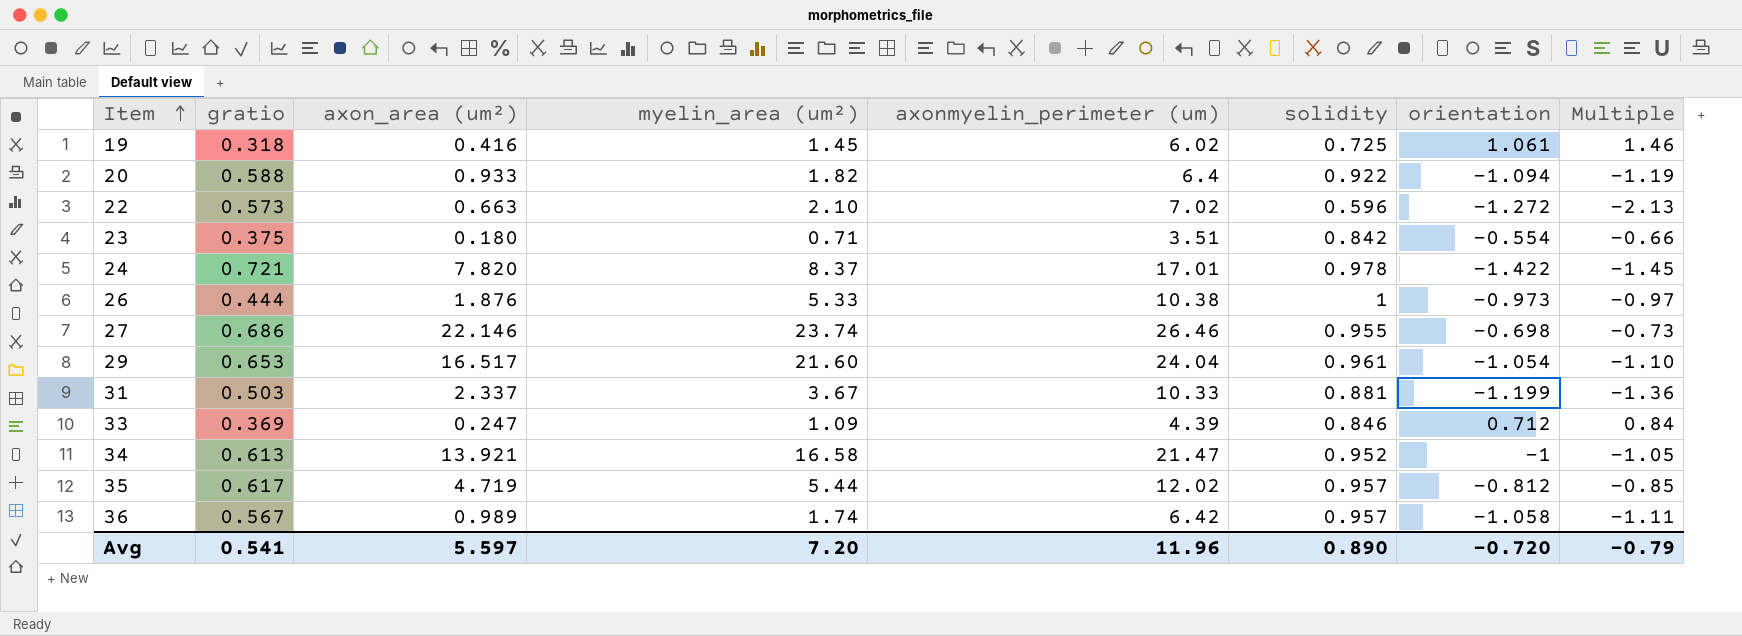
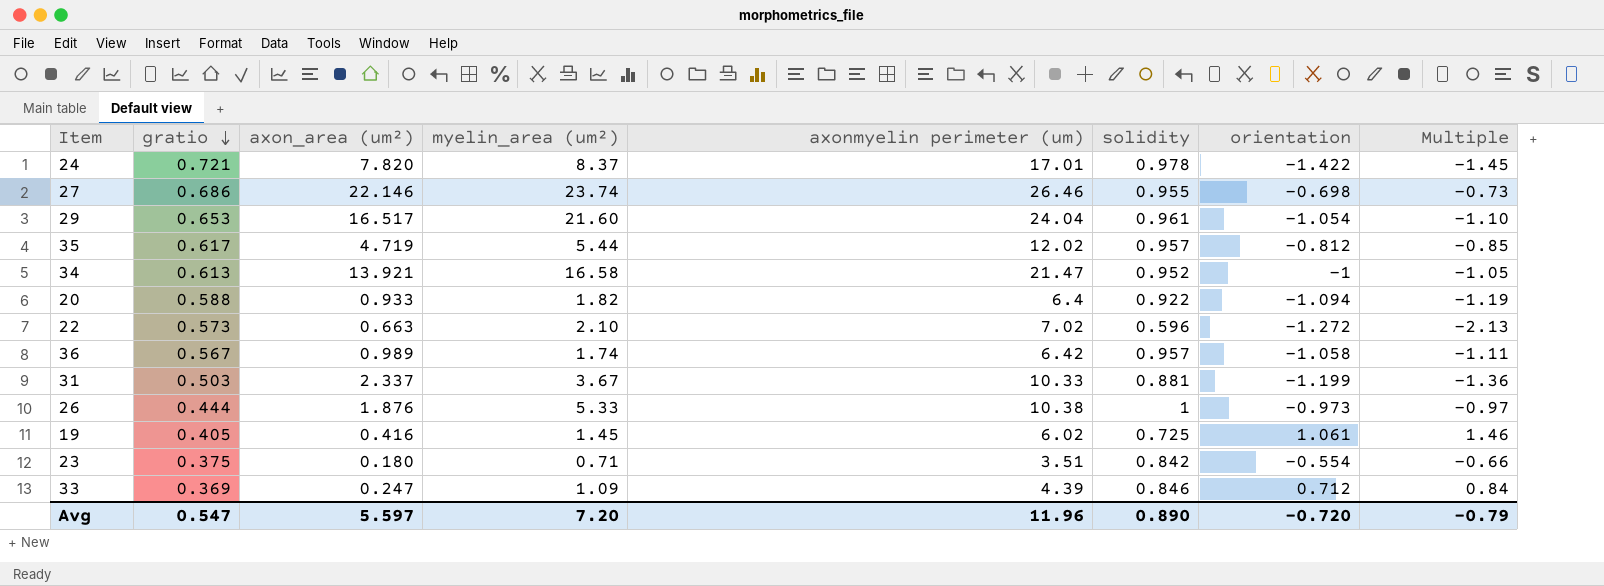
row order: Item ascending -> gratio descending
column name: axonmyelin_perimeter (um) -> axonmyelin perimeter (um)
19 | gratio: 0.318 -> 0.405
Avg | gratio: 0.541 -> 0.547

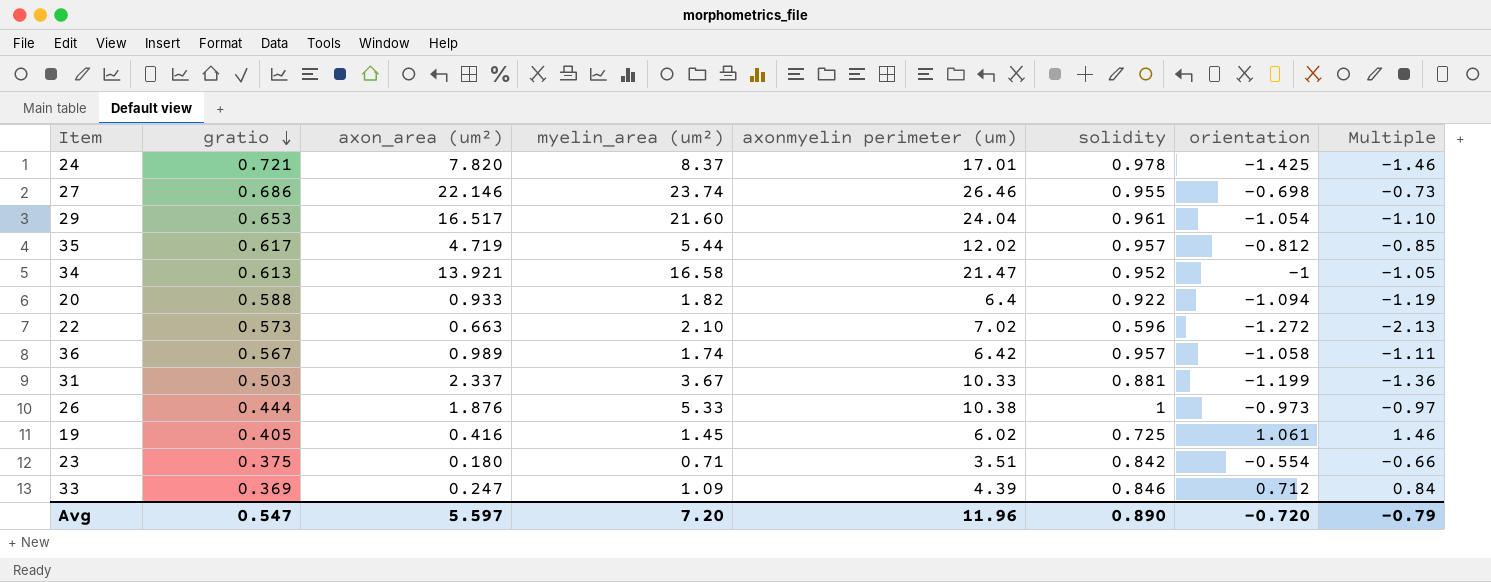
24 | orientation: -1.422 -> -1.425
24 | Multiple: -1.45 -> -1.46

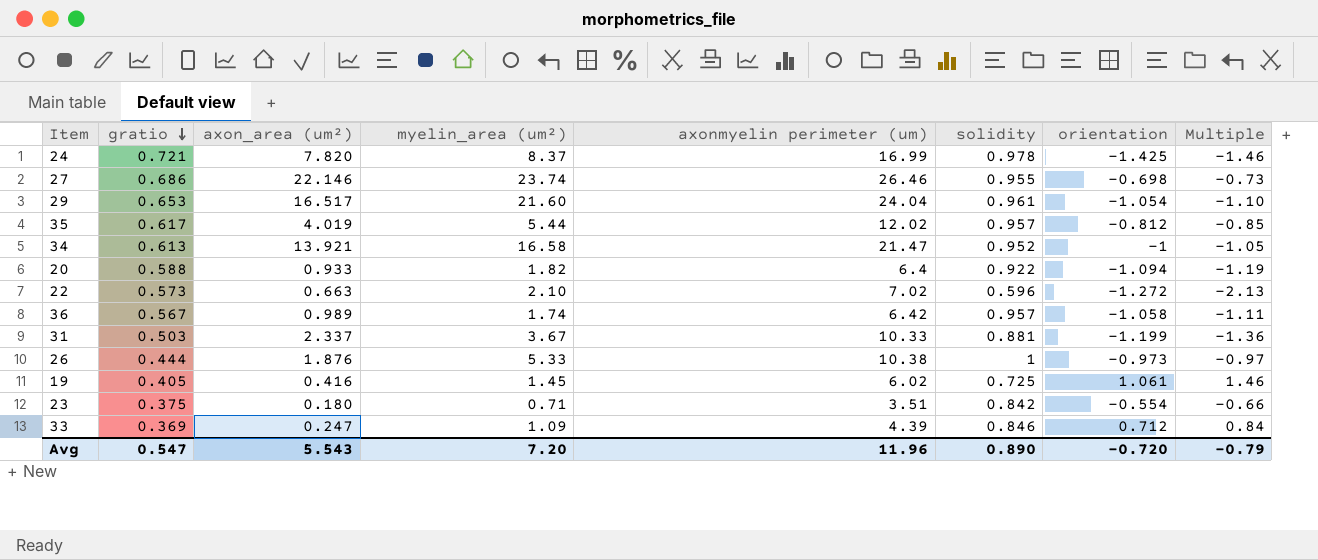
24 | axonmyelin perimeter (um): 17.01 -> 16.99
35 | axon_area (um²): 4.719 -> 4.019
Avg | axon_area (um²): 5.597 -> 5.543

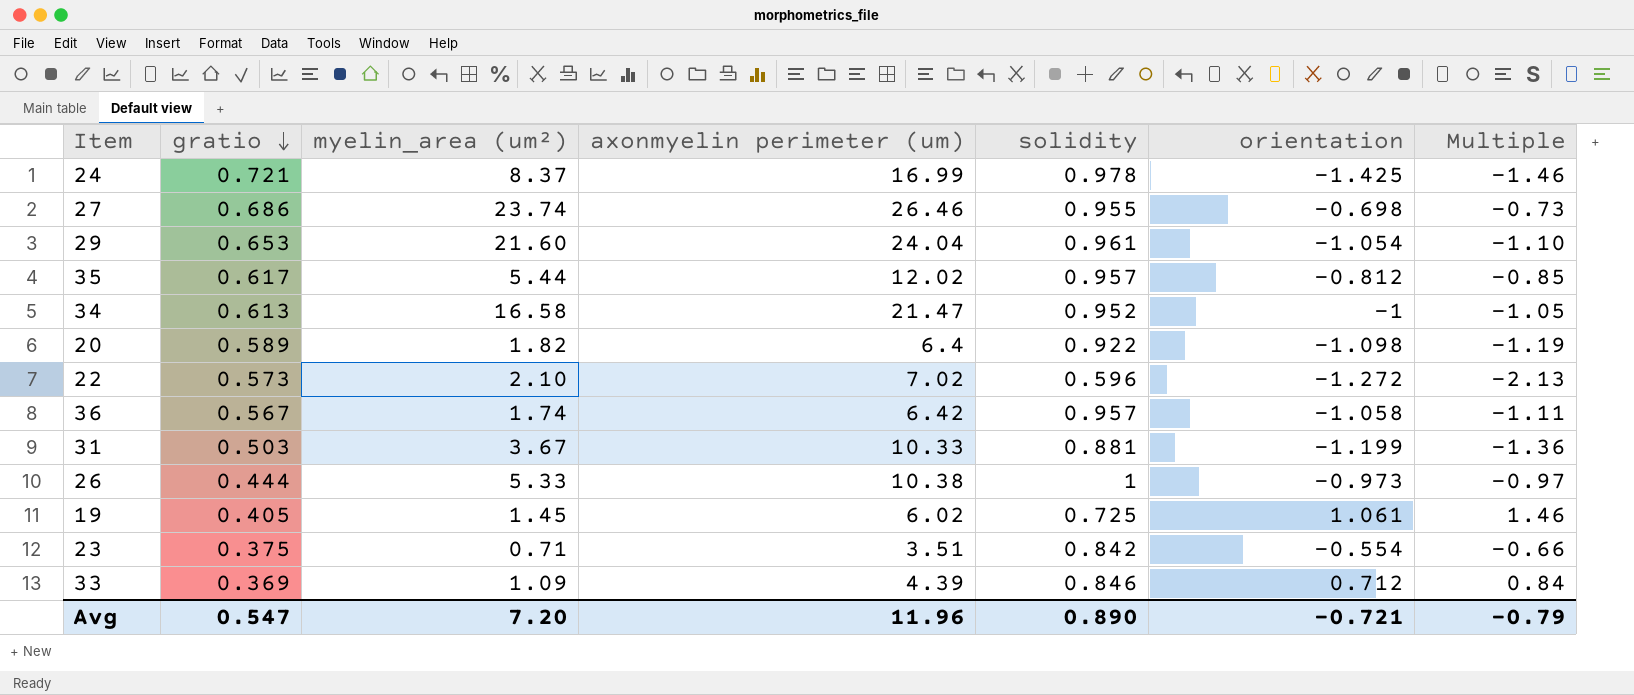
column axon_area (um²) | position: 3 -> none
20 | gratio: 0.588 -> 0.589
20 | orientation: -1.094 -> -1.098
Avg | orientation: -0.720 -> -0.721

